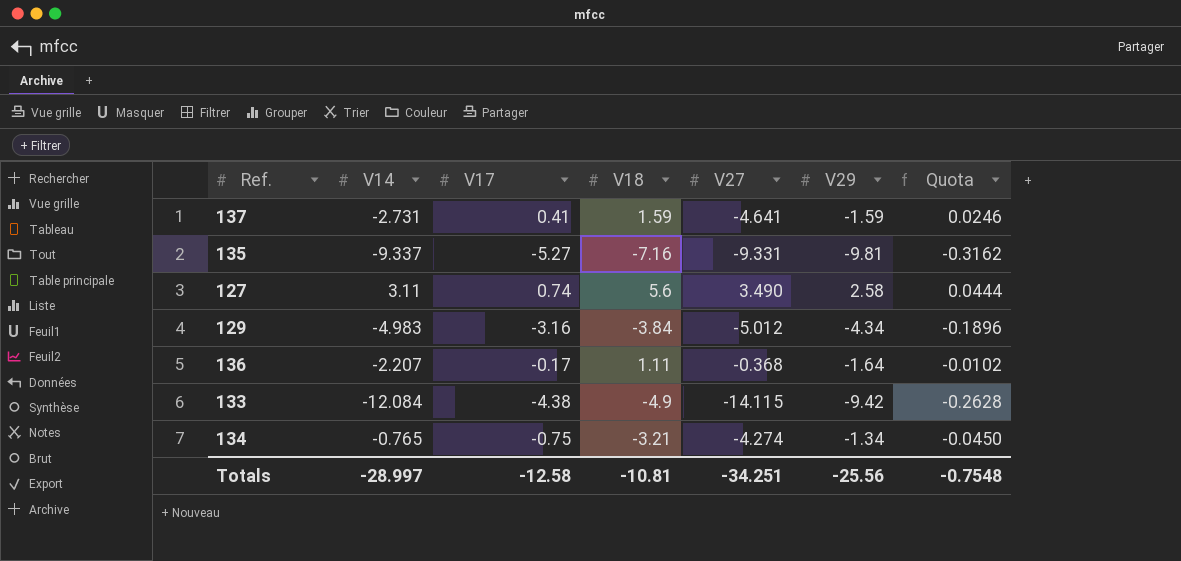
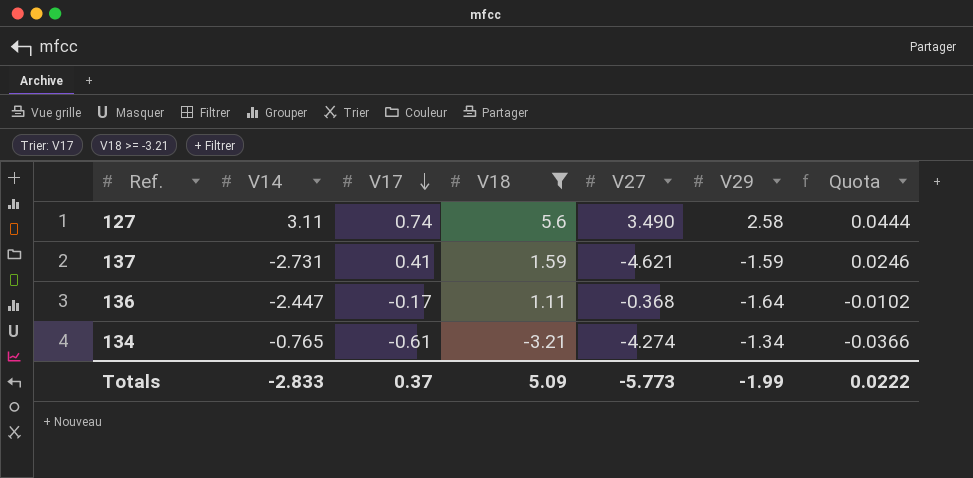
filter: none -> V18 >= -3.21
row order: none -> V17 descending
137 | V27: -4.641 -> -4.621
136 | V14: -2.207 -> -2.447
134 | V17: -0.75 -> -0.61
134 | Quota: -0.0450 -> -0.0366
Totals | V14: -28.997 -> -2.833
Totals | V17: -12.58 -> 0.37
Totals | V18: -10.81 -> 5.09
Totals | V27: -34.251 -> -5.773
Totals | V29: -25.56 -> -1.99
Totals | Quota: -0.7548 -> 0.0222

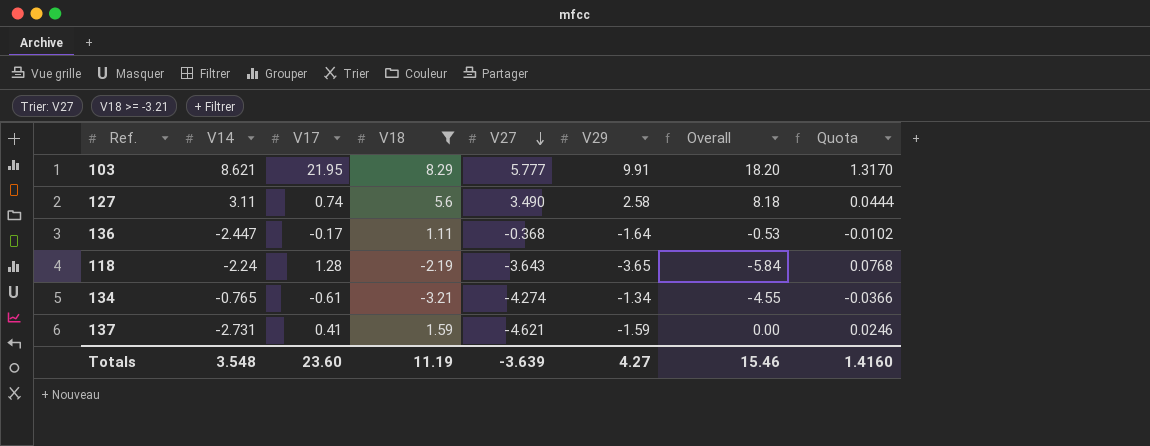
row order: V17 descending -> V27 descending
column Overall | formula: none -> [V18] + [V29]
row 103: none -> 8.621 | 21.95 | 8.29 | 5.777 | 9.91 | 18.20 | 1.3170
row 118: none -> -2.24 | 1.28 | -2.19 | -3.643 | -3.65 | -5.84 | 0.0768
Totals | V14: -2.833 -> 3.548
Totals | V17: 0.37 -> 23.60
Totals | V18: 5.09 -> 11.19
Totals | V27: -5.773 -> -3.639
Totals | V29: -1.99 -> 4.27
Totals | Quota: 0.0222 -> 1.4160

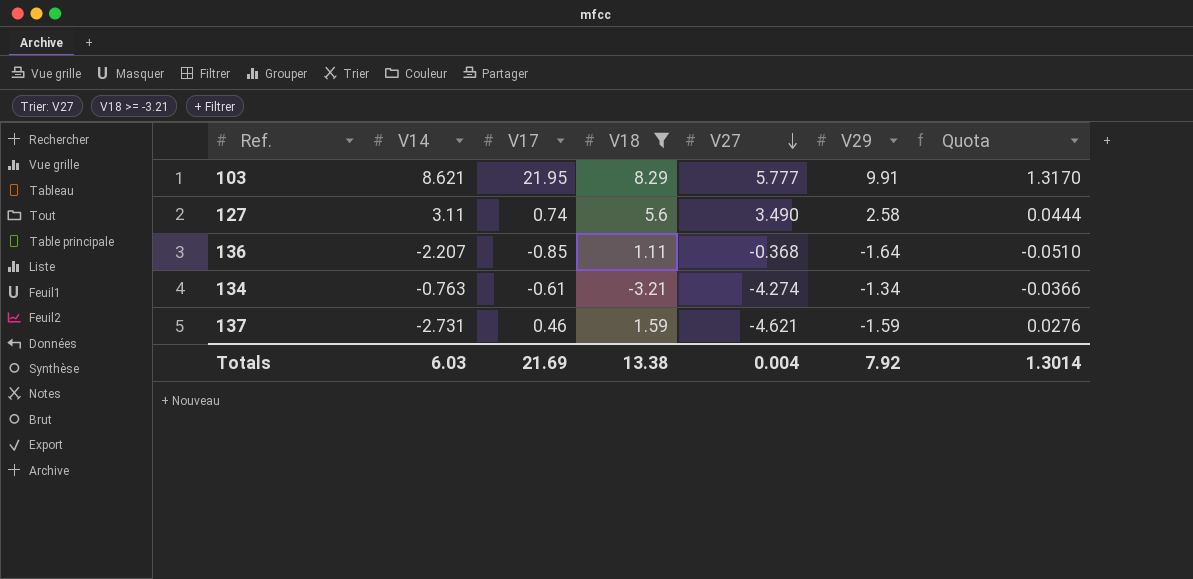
column Overall | formula: [V18] + [V29] -> none
row 118: -2.24 | 1.28 | -2.19 | -3.643 | -3.65 | -5.84 | 0.0768 -> none
136 | V14: -2.447 -> -2.207
136 | V17: -0.17 -> -0.85
136 | Quota: -0.0102 -> -0.0510
134 | V14: -0.765 -> -0.763
137 | V17: 0.41 -> 0.46
137 | Quota: 0.0246 -> 0.0276
Totals | V14: 3.548 -> 6.03
Totals | V17: 23.60 -> 21.69
Totals | V18: 11.19 -> 13.38
Totals | V27: -3.639 -> 0.004
Totals | V29: 4.27 -> 7.92
Totals | Quota: 1.4160 -> 1.3014

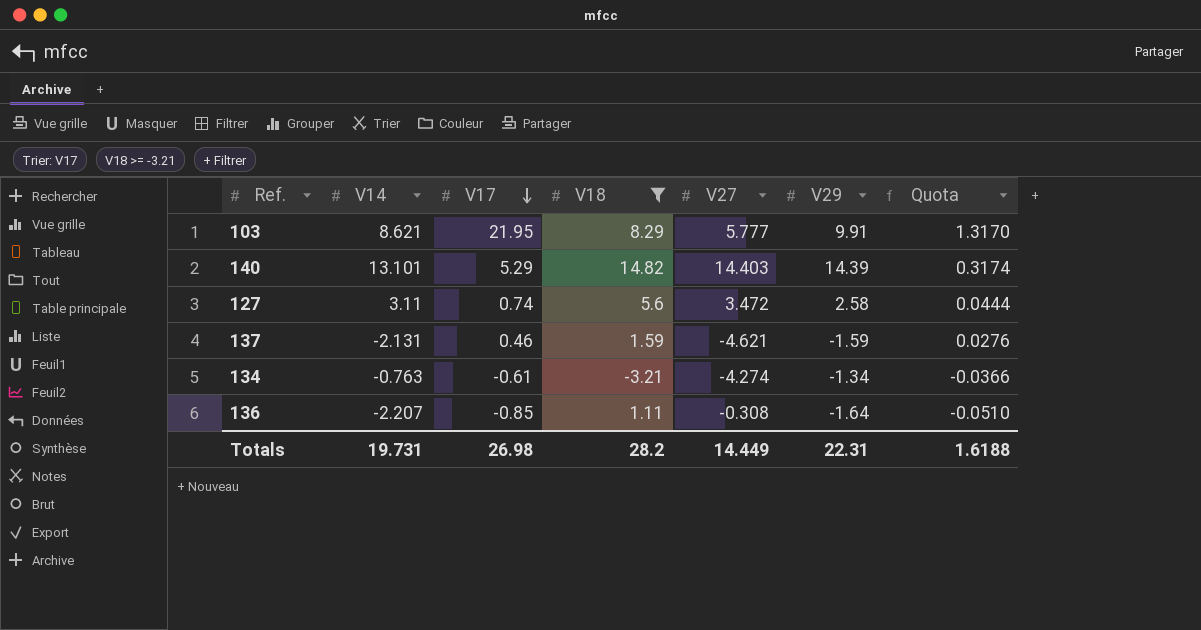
row order: V27 descending -> V17 descending
row 140: none -> 13.101 | 5.29 | 14.82 | 14.403 | 14.39 | 0.3174
127 | V27: 3.490 -> 3.472
137 | V14: -2.731 -> -2.131
136 | V27: -0.368 -> -0.308
Totals | V14: 6.03 -> 19.731
Totals | V17: 21.69 -> 26.98
Totals | V18: 13.38 -> 28.2
Totals | V27: 0.004 -> 14.449
Totals | V29: 7.92 -> 22.31
Totals | Quota: 1.3014 -> 1.6188

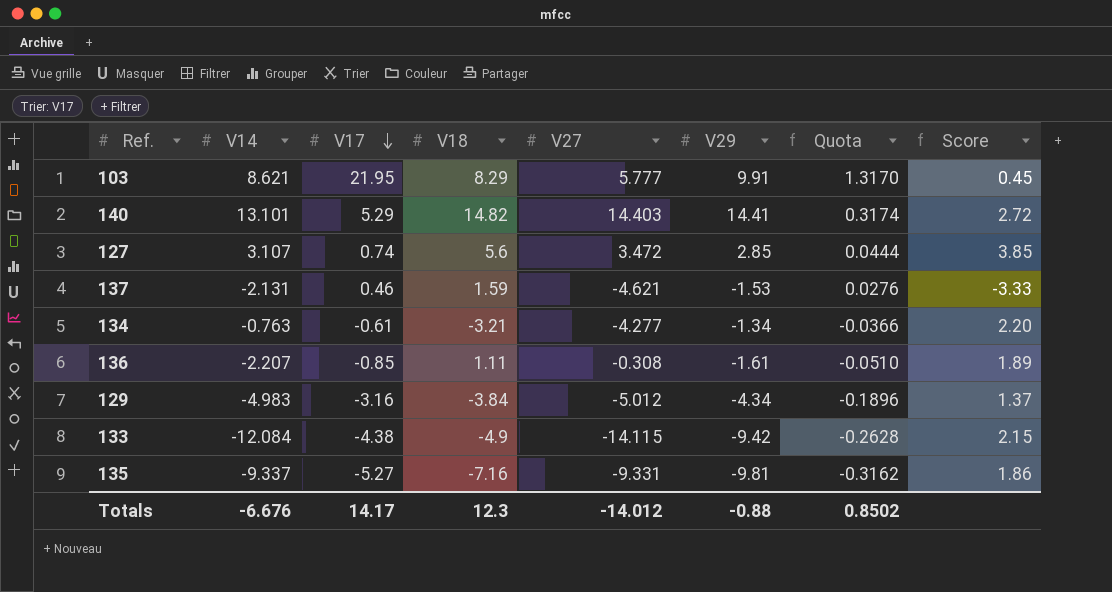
filter: V18 >= -3.21 -> none
column Score | formula: none -> [V29] / [V17]
140 | V29: 14.39 -> 14.41
127 | V14: 3.11 -> 3.107
127 | V29: 2.58 -> 2.85
137 | V29: -1.59 -> -1.53
134 | V27: -4.274 -> -4.277
136 | V29: -1.64 -> -1.61
Totals | V14: 19.731 -> -6.676
Totals | V17: 26.98 -> 14.17
Totals | V18: 28.2 -> 12.3
Totals | V27: 14.449 -> -14.012
Totals | V29: 22.31 -> -0.88
Totals | Quota: 1.6188 -> 0.8502

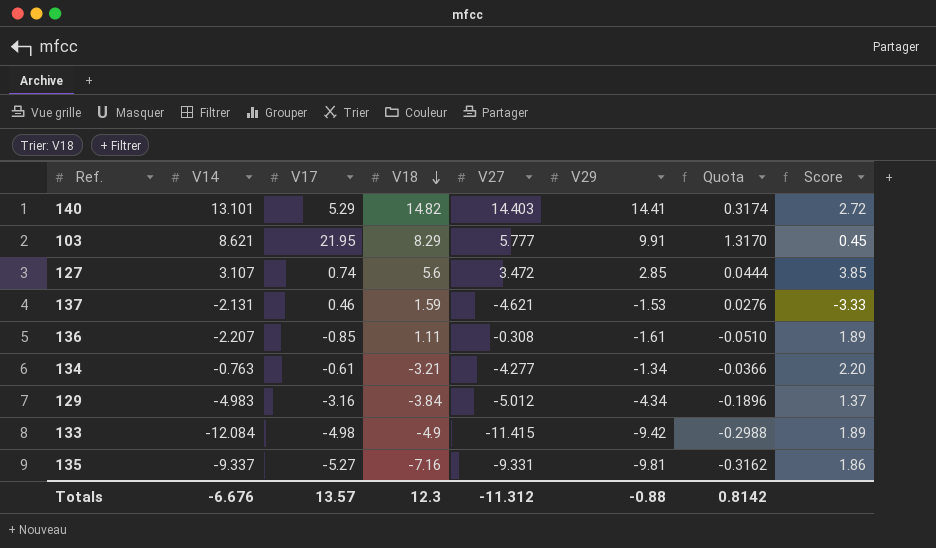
row order: V17 descending -> V18 descending
133 | V17: -4.38 -> -4.98
133 | V27: -14.115 -> -11.415
133 | Quota: -0.2628 -> -0.2988
133 | Score: 2.15 -> 1.89
Totals | V17: 14.17 -> 13.57
Totals | V27: -14.012 -> -11.312
Totals | Quota: 0.8502 -> 0.8142

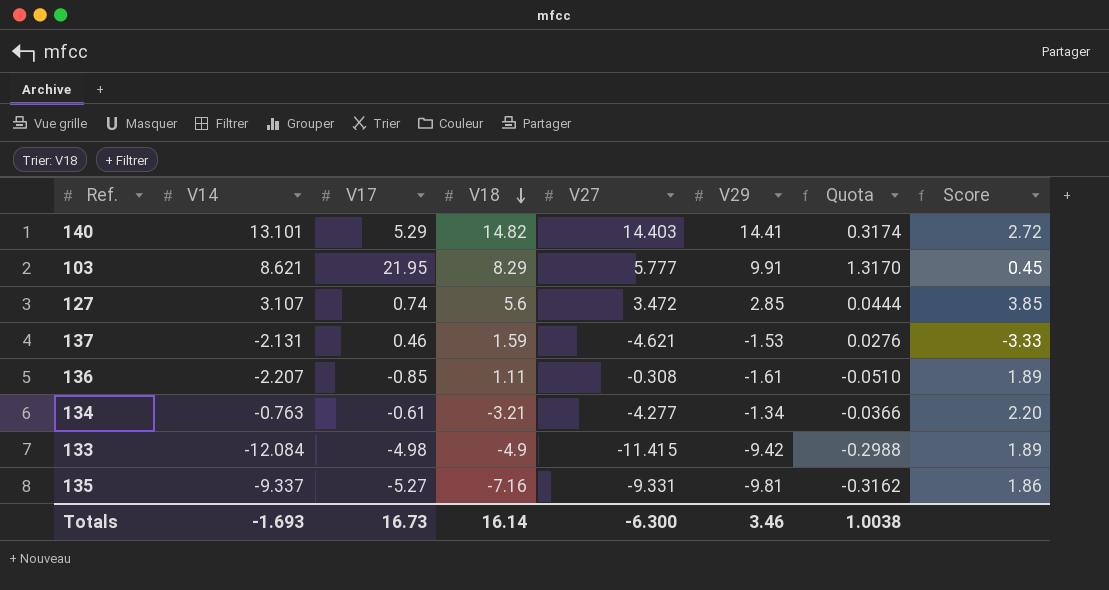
row 129: -4.983 | -3.16 | -3.84 | -5.012 | -4.34 | -0.1896 | 1.37 -> none
Totals | V14: -6.676 -> -1.693
Totals | V17: 13.57 -> 16.73
Totals | V18: 12.3 -> 16.14
Totals | V27: -11.312 -> -6.300
Totals | V29: -0.88 -> 3.46
Totals | Quota: 0.8142 -> 1.0038

